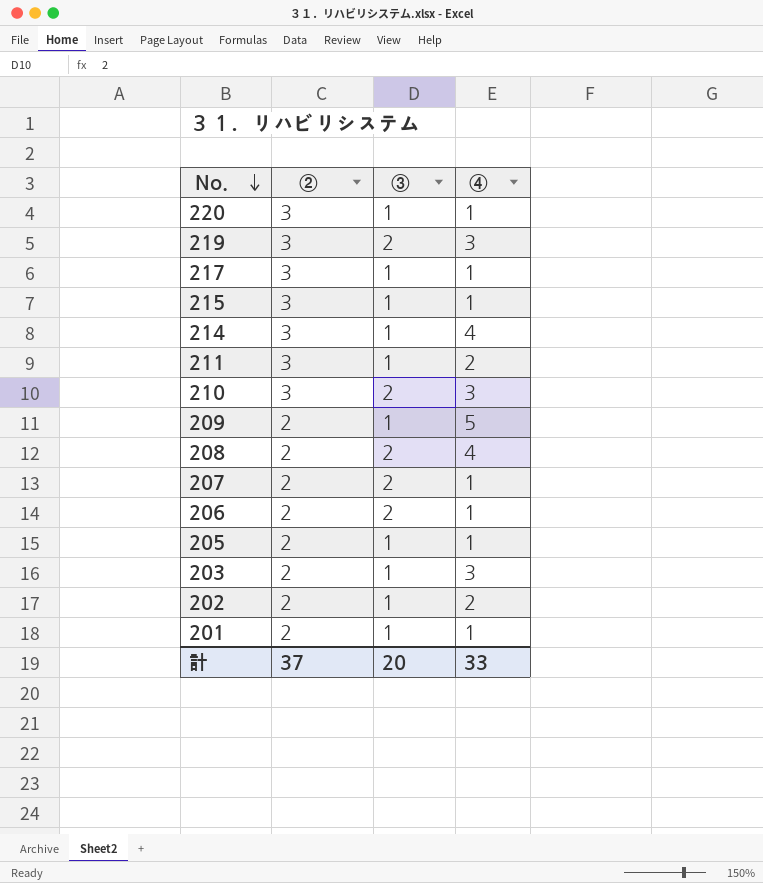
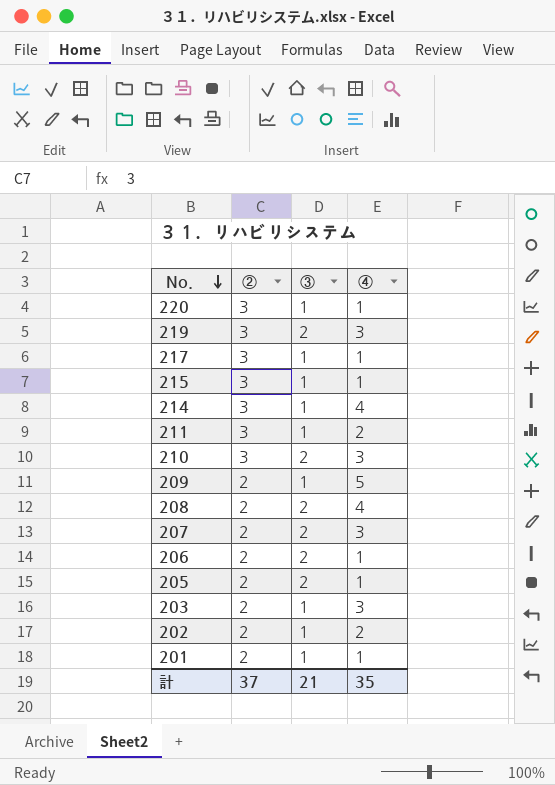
207 | ④: 1 -> 3
205 | ③: 1 -> 2
計 | ③: 20 -> 21
計 | ④: 33 -> 35

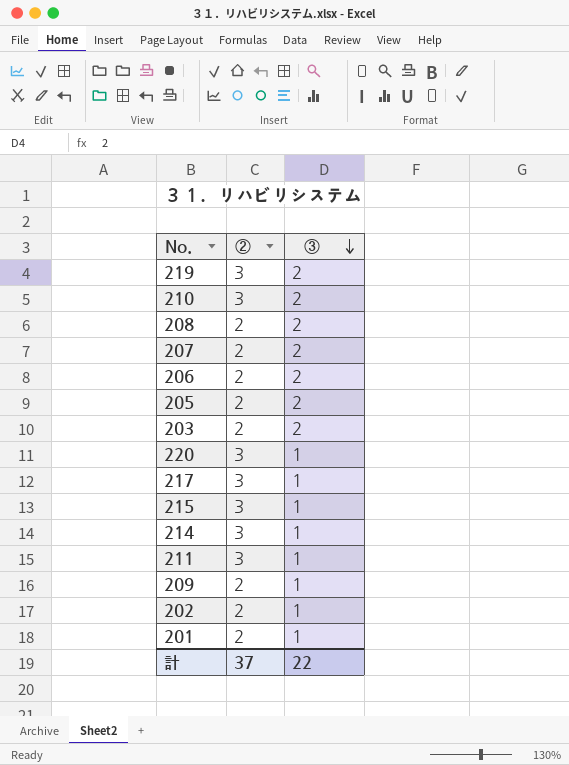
row order: No. descending -> ③ descending
column ④ | position: 4 -> none
203 | ③: 1 -> 2
計 | ③: 21 -> 22

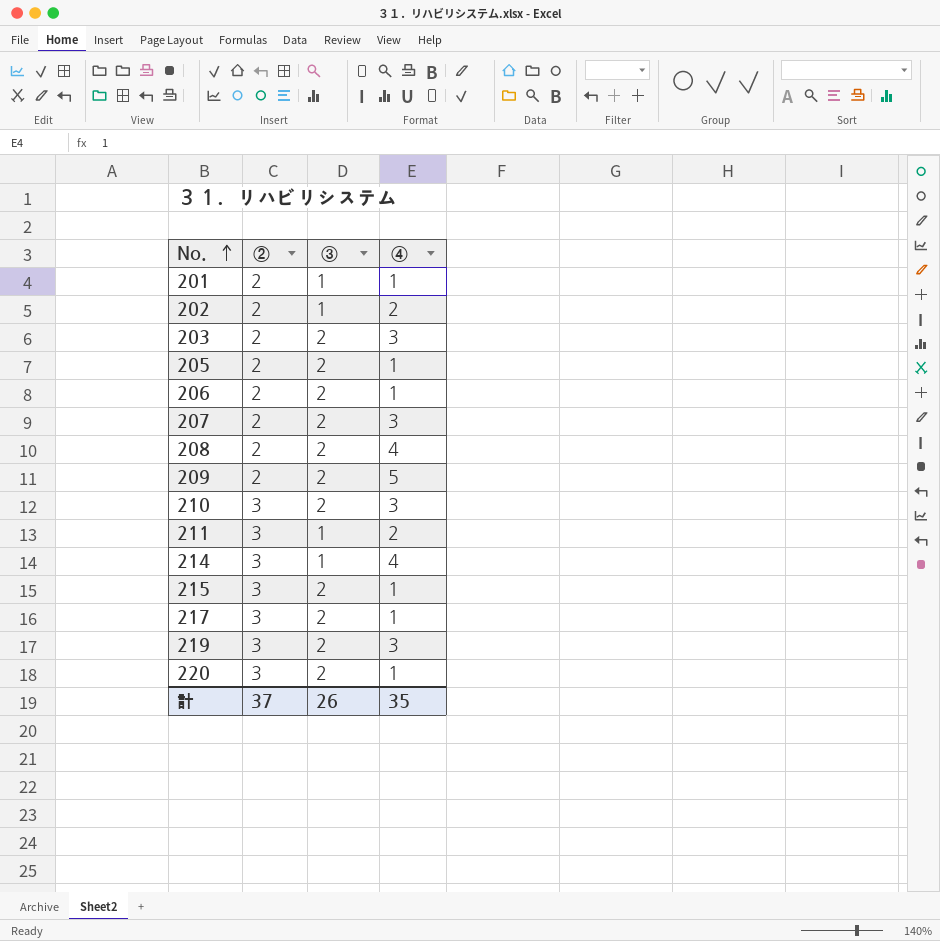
row order: ③ descending -> No. ascending
column ④ | position: none -> 4
209 | ③: 1 -> 2
215 | ③: 1 -> 2
217 | ③: 1 -> 2
220 | ③: 1 -> 2
計 | ③: 22 -> 26

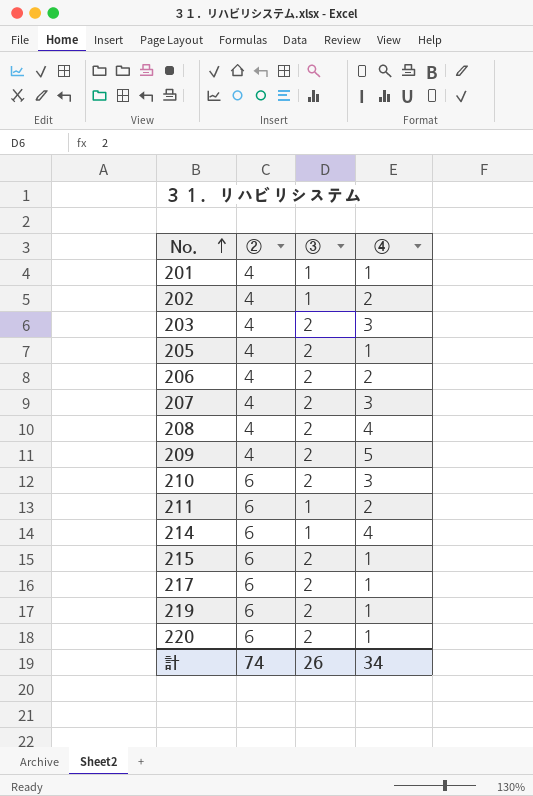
201 | ②: 2 -> 4
202 | ②: 2 -> 4
203 | ②: 2 -> 4
205 | ②: 2 -> 4
206 | ②: 2 -> 4
206 | ④: 1 -> 2
207 | ②: 2 -> 4
208 | ②: 2 -> 4
209 | ②: 2 -> 4
210 | ②: 3 -> 6
211 | ②: 3 -> 6
214 | ②: 3 -> 6
215 | ②: 3 -> 6
217 | ②: 3 -> 6
219 | ②: 3 -> 6
219 | ④: 3 -> 1
220 | ②: 3 -> 6
計 | ②: 37 -> 74
計 | ④: 35 -> 34

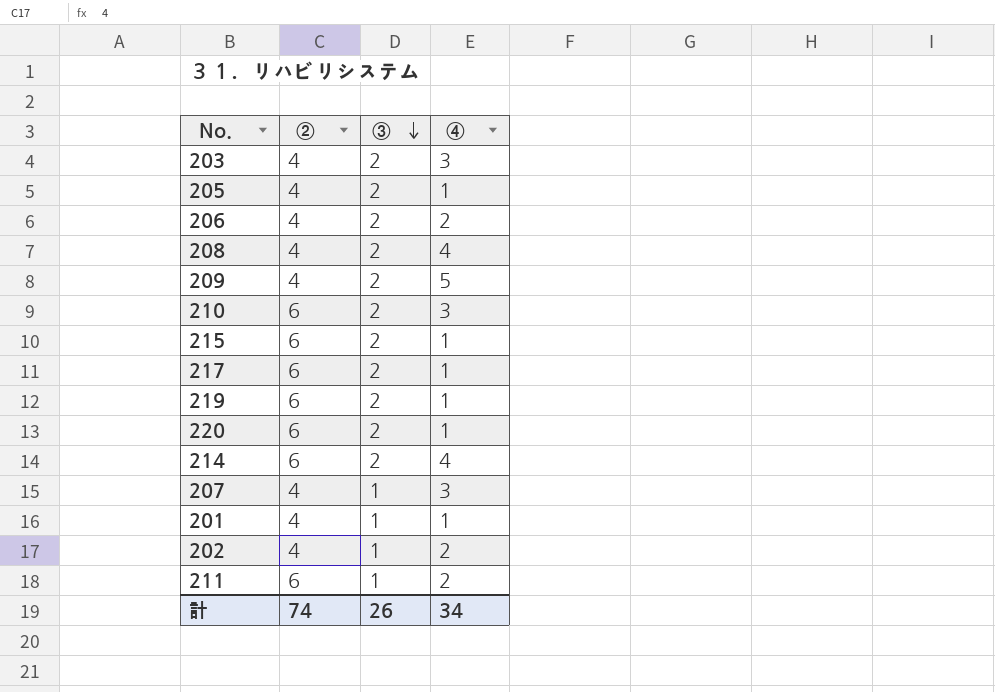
row order: No. ascending -> ③ descending
214 | ③: 1 -> 2
207 | ③: 2 -> 1

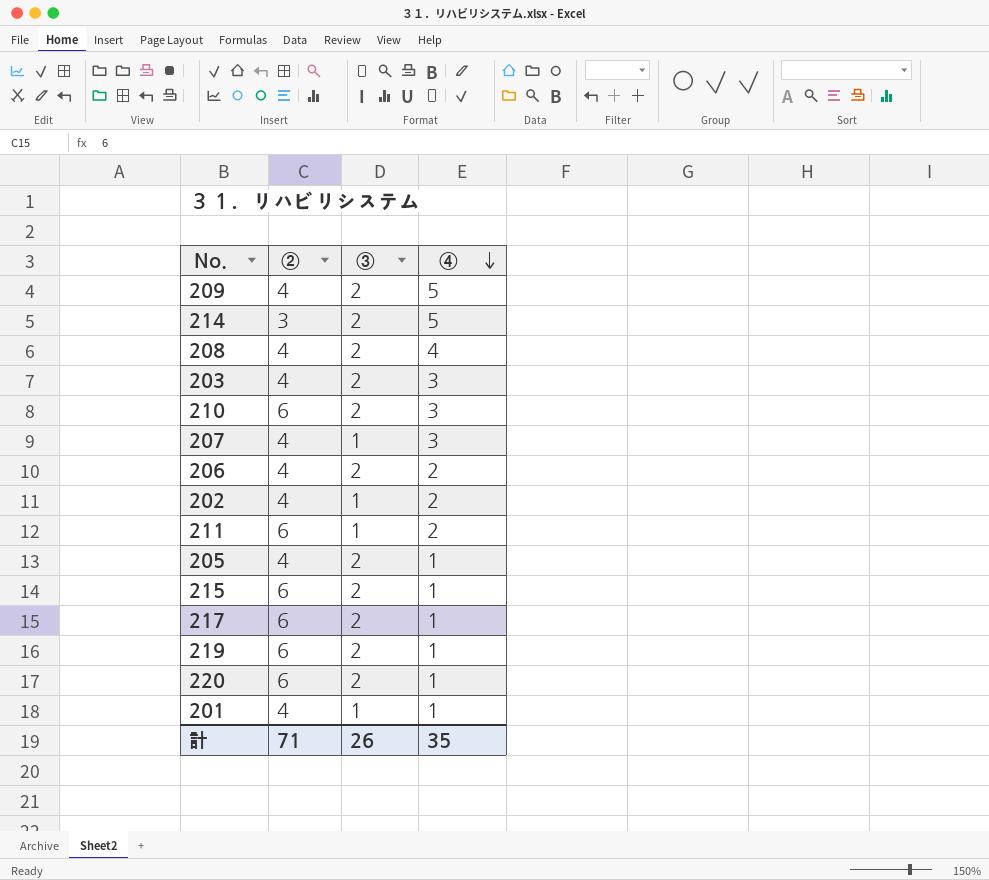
row order: ③ descending -> ④ descending
214 | ②: 6 -> 3
214 | ④: 4 -> 5
計 | ②: 74 -> 71
計 | ④: 34 -> 35

